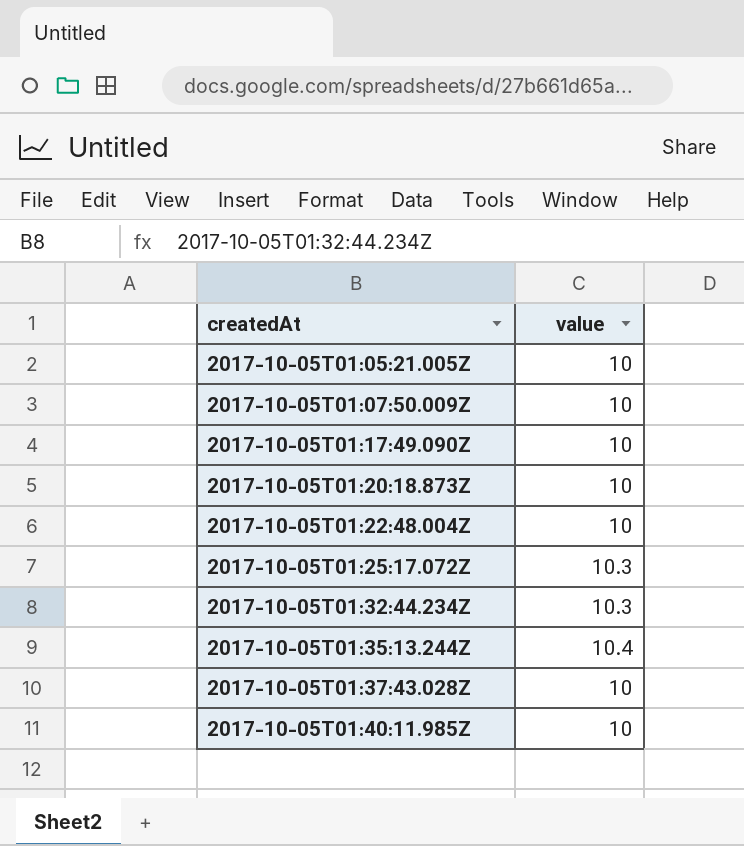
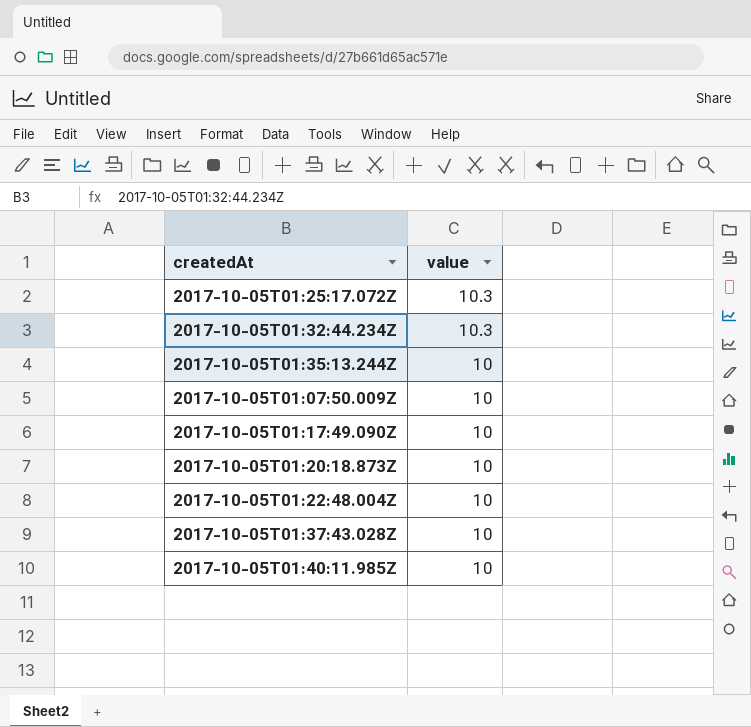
row order: createdAt ascending -> value descending
row 2017-10-05T01:05:21.005Z: 10 -> none
2017-10-05T01:35:13.244Z | value: 10.4 -> 10

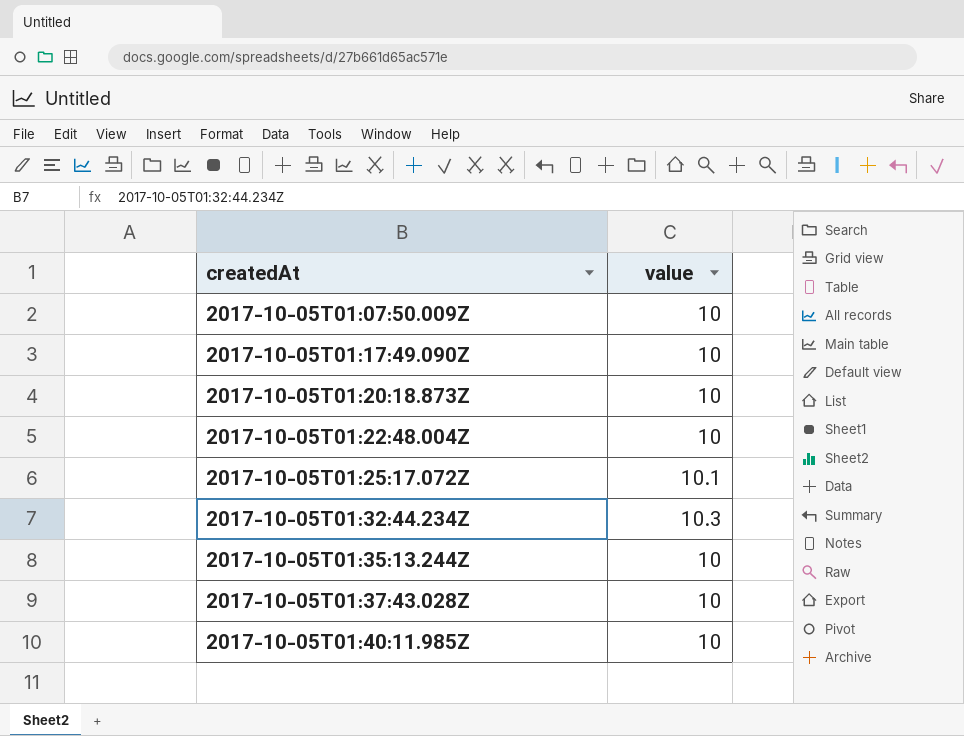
row order: value descending -> createdAt ascending
2017-10-05T01:25:17.072Z | value: 10.3 -> 10.1

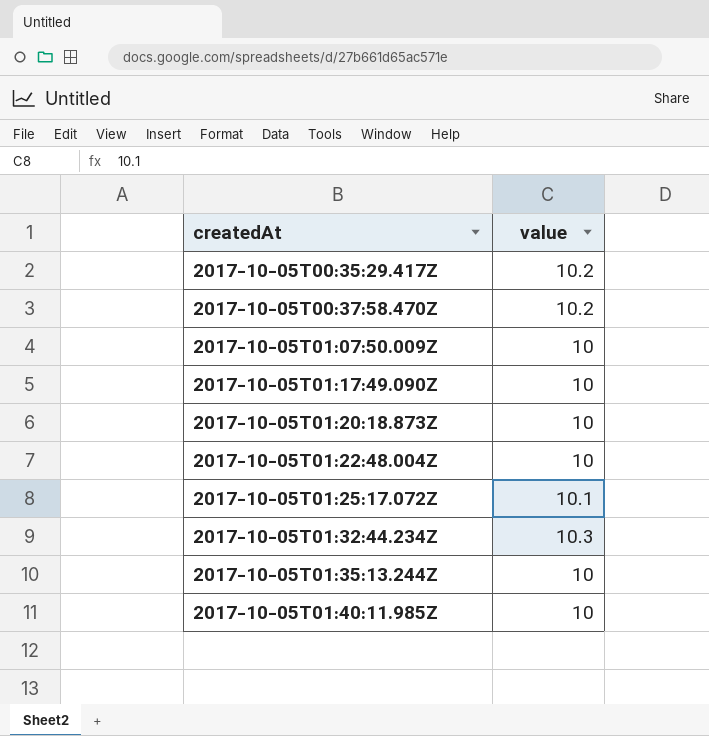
row 2017-10-05T01:37:43.028Z: 10 -> none
row 2017-10-05T00:35:29.417Z: none -> 10.2
row 2017-10-05T00:37:58.470Z: none -> 10.2

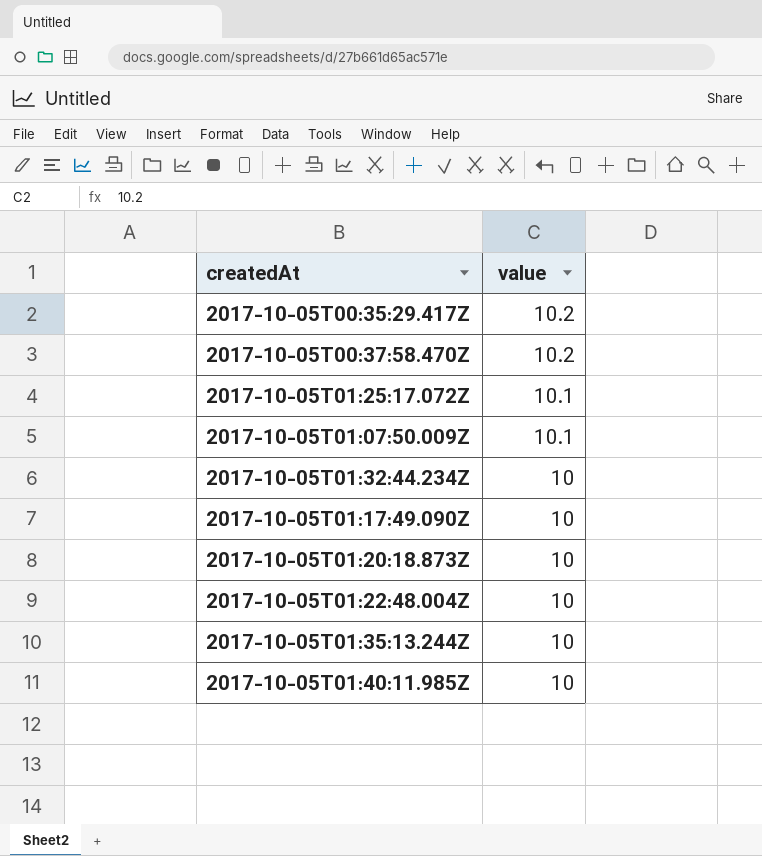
row order: createdAt ascending -> value descending
2017-10-05T01:07:50.009Z | value: 10 -> 10.1
2017-10-05T01:32:44.234Z | value: 10.3 -> 10

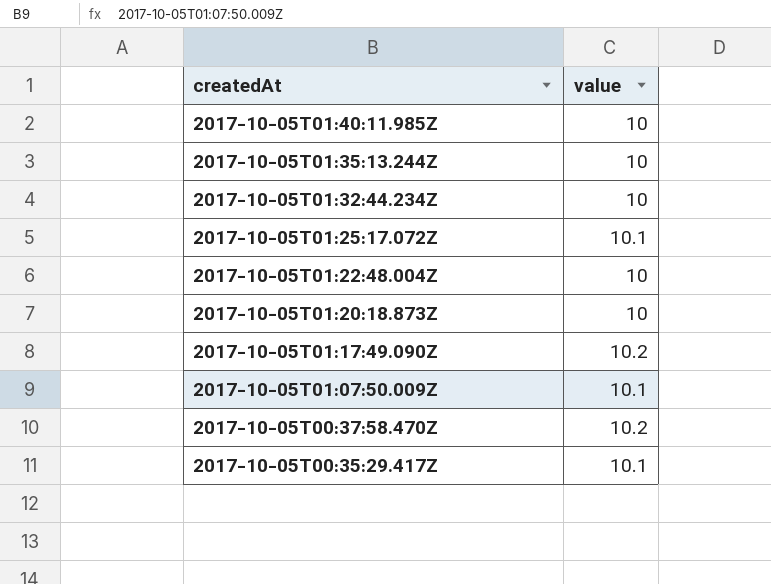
row order: value descending -> createdAt descending
2017-10-05T01:17:49.090Z | value: 10 -> 10.2
2017-10-05T00:35:29.417Z | value: 10.2 -> 10.1

